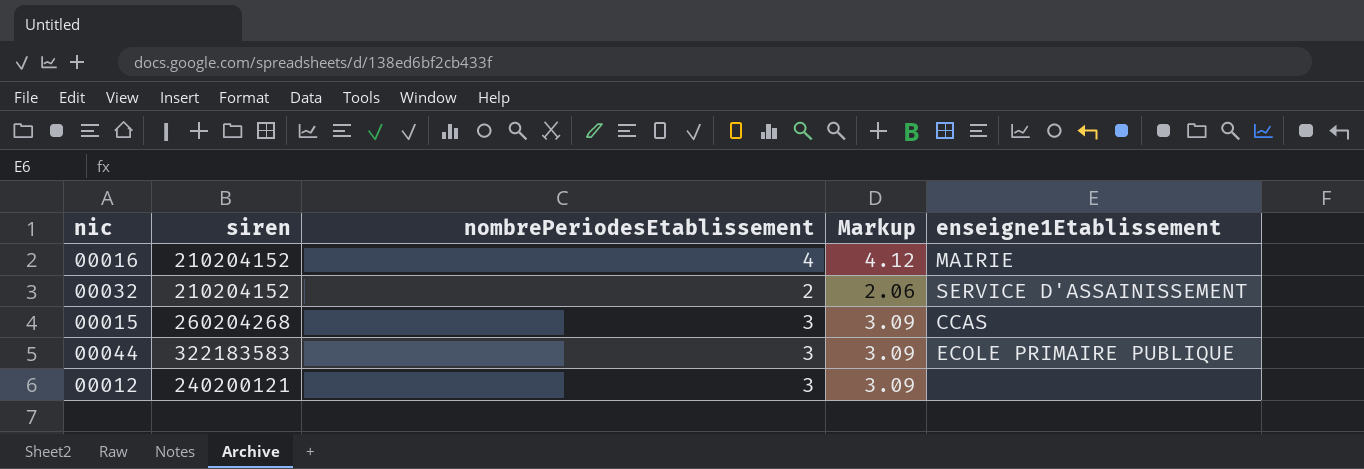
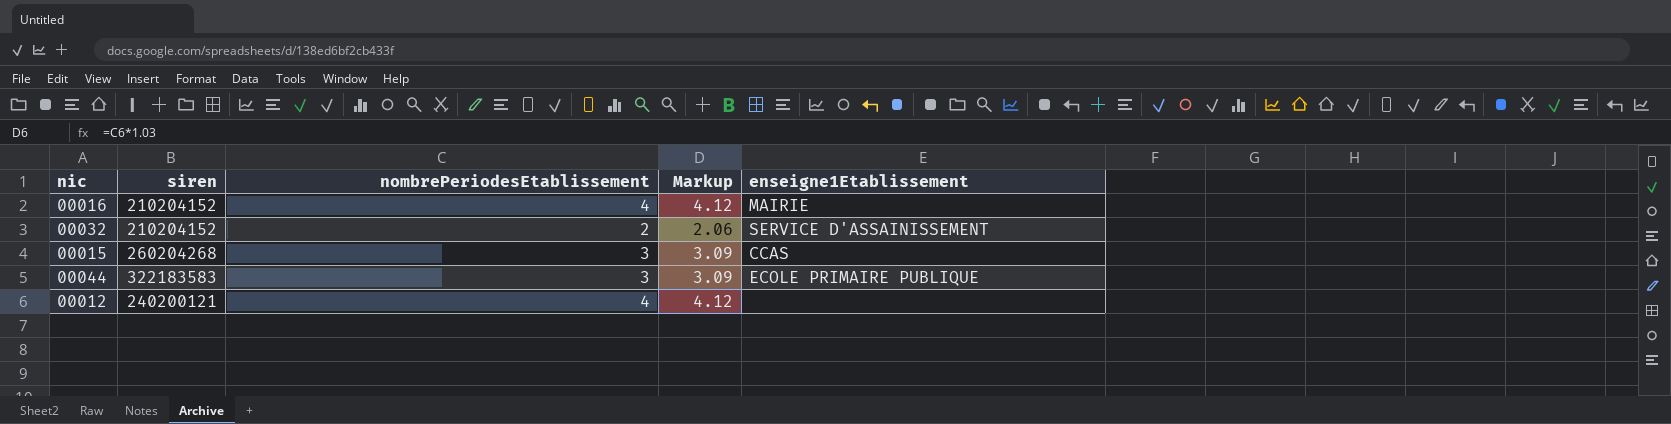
00012 | nombrePeriodesEtablissement: 3 -> 4
00012 | Markup: 3.09 -> 4.12

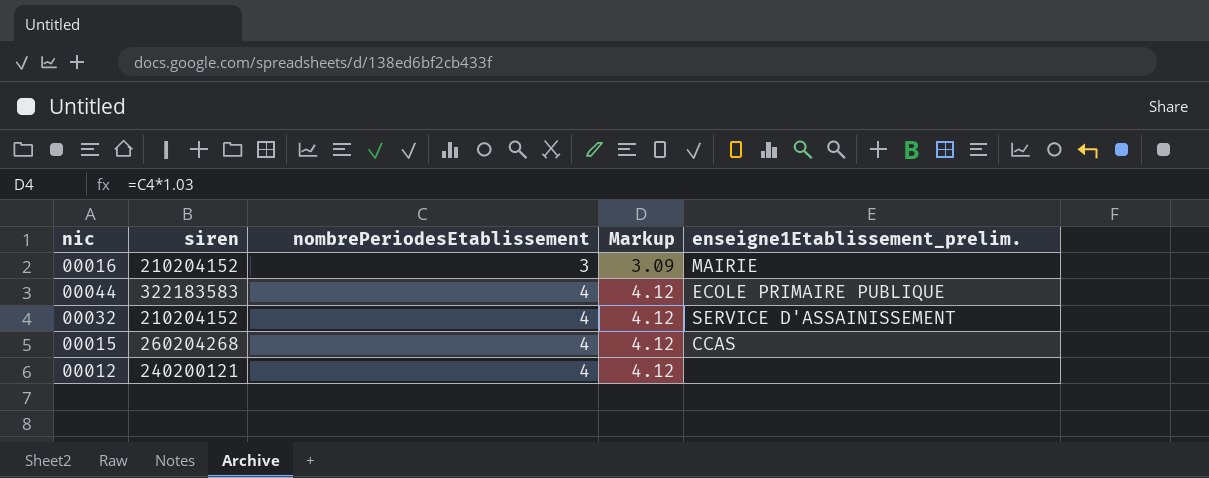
row order: none -> nombrePeriodesEtablissement ascending
column name: enseigne1Etablissement -> enseigne1Etablissement_prelim.
00016 | nombrePeriodesEtablissement: 4 -> 3
00016 | Markup: 4.12 -> 3.09
00044 | nombrePeriodesEtablissement: 3 -> 4
00044 | Markup: 3.09 -> 4.12
00032 | nombrePeriodesEtablissement: 2 -> 4
00032 | Markup: 2.06 -> 4.12
00015 | nombrePeriodesEtablissement: 3 -> 4
00015 | Markup: 3.09 -> 4.12

